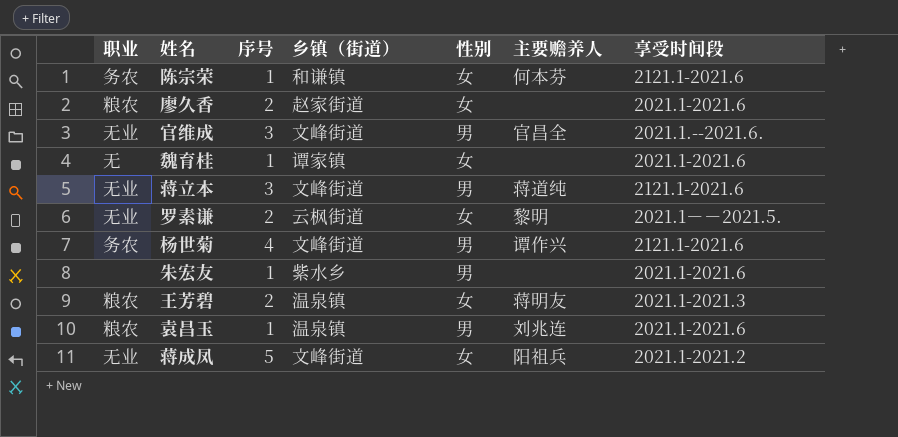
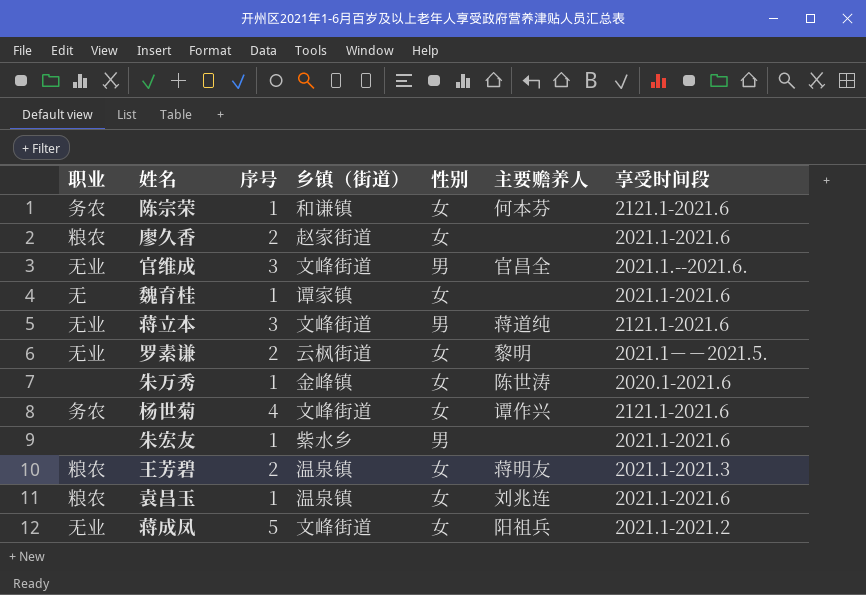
row 朱万秀: none -> none | 1 | 金峰镇 | 女 | 陈世涛 | 2020.1-2021.6
杨世菊 | 性别: 男 -> 女
袁昌玉 | 性别: 男 -> 女

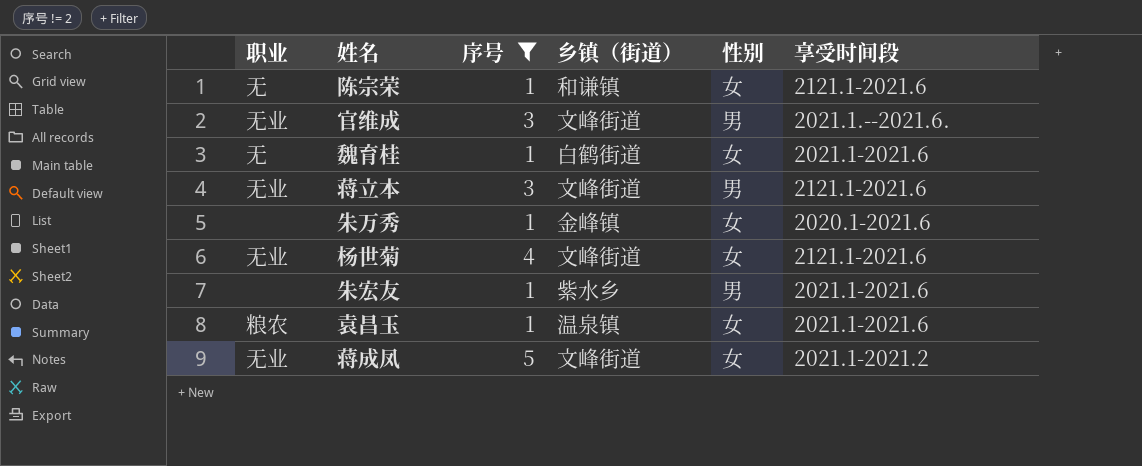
filter: none -> 序号 != 2
column 主要赡养人 | position: 6 -> none
陈宗荣 | 职业: 务农 -> 无
魏育桂 | 乡镇（街道）: 谭家镇 -> 白鹤街道
杨世菊 | 职业: 务农 -> 无业

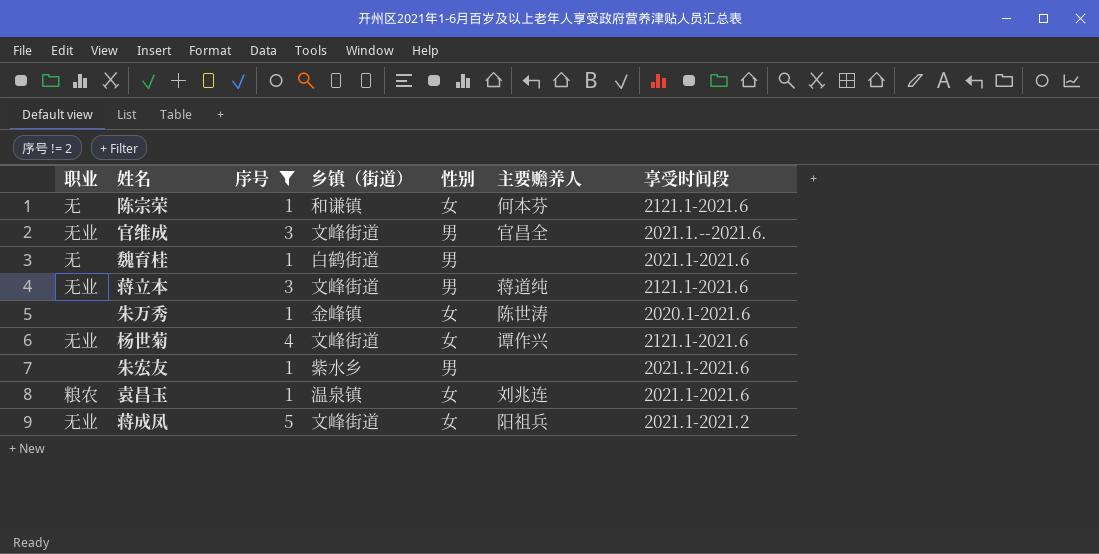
column 主要赡养人 | position: none -> 6
魏育桂 | 性别: 女 -> 男

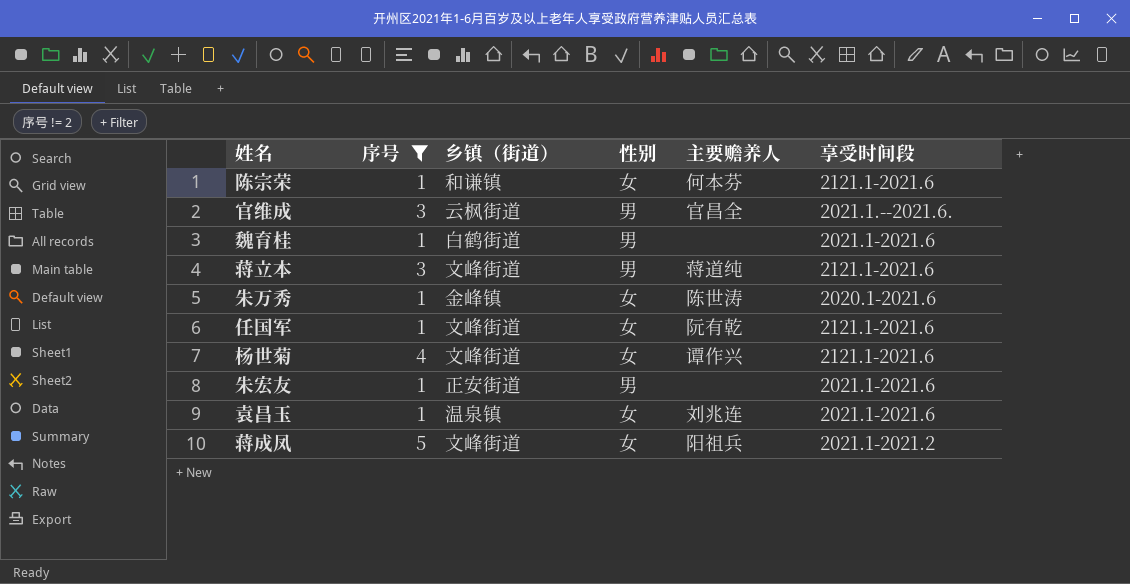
column 职业 | position: 1 -> none
官维成 | 乡镇（街道）: 文峰街道 -> 云枫街道
row 任国军: none -> 1 | 文峰街道 | 女 | 阮有乾 | 2121.1-2021.6
朱宏友 | 乡镇（街道）: 紫水乡 -> 正安街道

